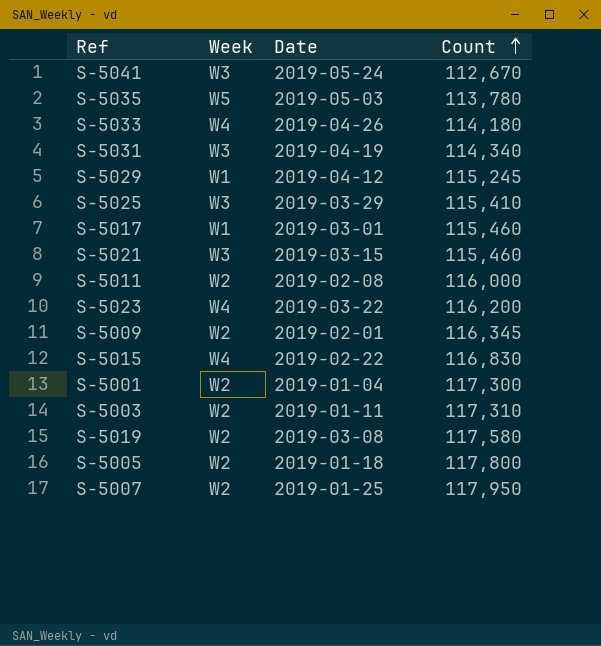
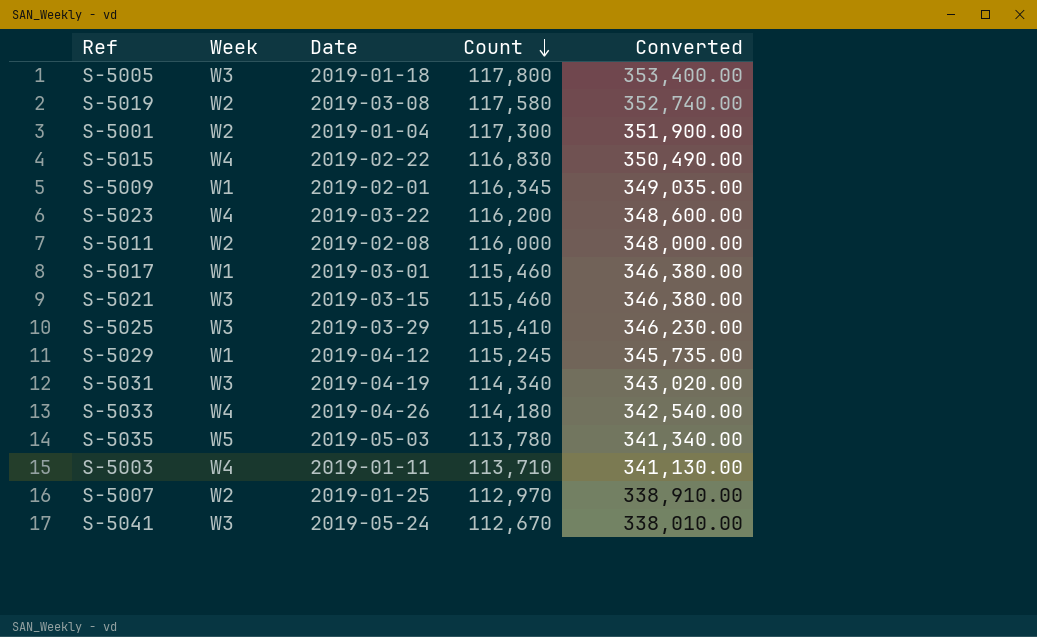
row order: Count ascending -> Count descending
column Converted | formula: none -> [Count] * 3
S-5005 | Week: W2 -> W3
S-5009 | Week: W2 -> W1
S-5003 | Week: W2 -> W4
S-5003 | Count: 117,310 -> 113,710
S-5007 | Count: 117,950 -> 112,970

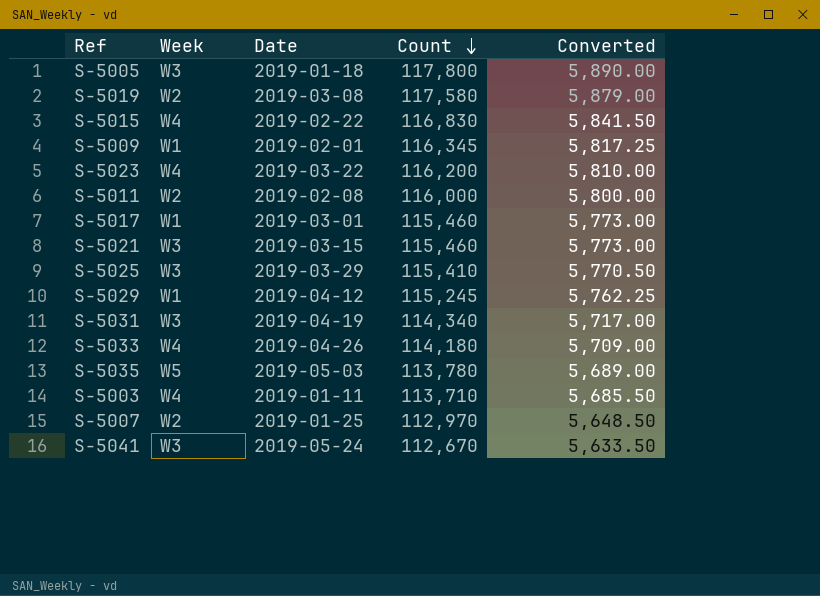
column Converted | formula: [Count] * 3 -> [Count] * 0.05
row S-5001: W2 | 2019-01-04 | 117,300 | 351,900.00 -> none

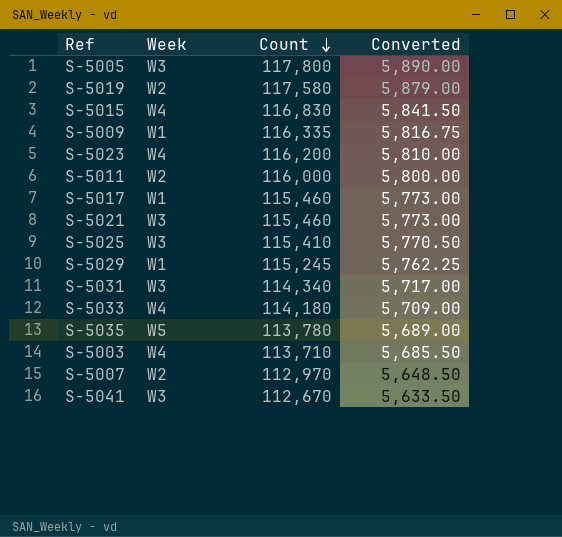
column Date | position: 3 -> none
S-5009 | Count: 116,345 -> 116,335
S-5009 | Converted: 5,817.25 -> 5,816.75

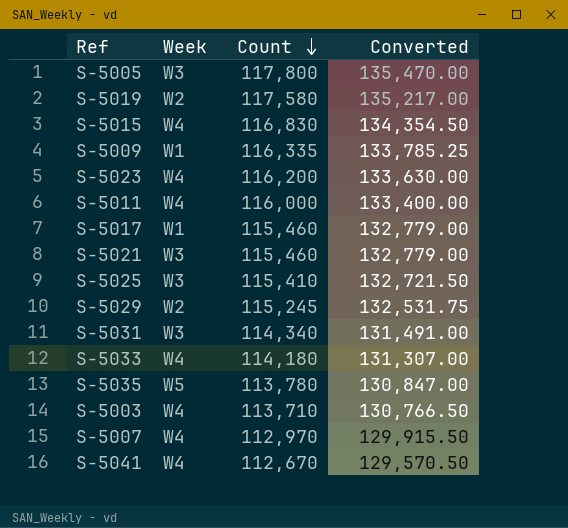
column Converted | formula: [Count] * 0.05 -> [Count] * 1.15
S-5011 | Week: W2 -> W4
S-5029 | Week: W1 -> W2
S-5007 | Week: W2 -> W4
S-5041 | Week: W3 -> W4

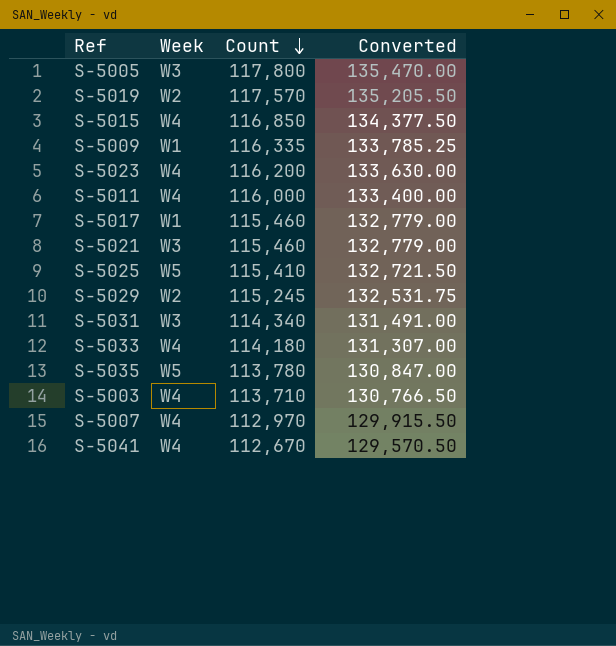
S-5019 | Count: 117,580 -> 117,570
S-5019 | Converted: 135,217.00 -> 135,205.50
S-5015 | Count: 116,830 -> 116,850
S-5015 | Converted: 134,354.50 -> 134,377.50
S-5025 | Week: W3 -> W5

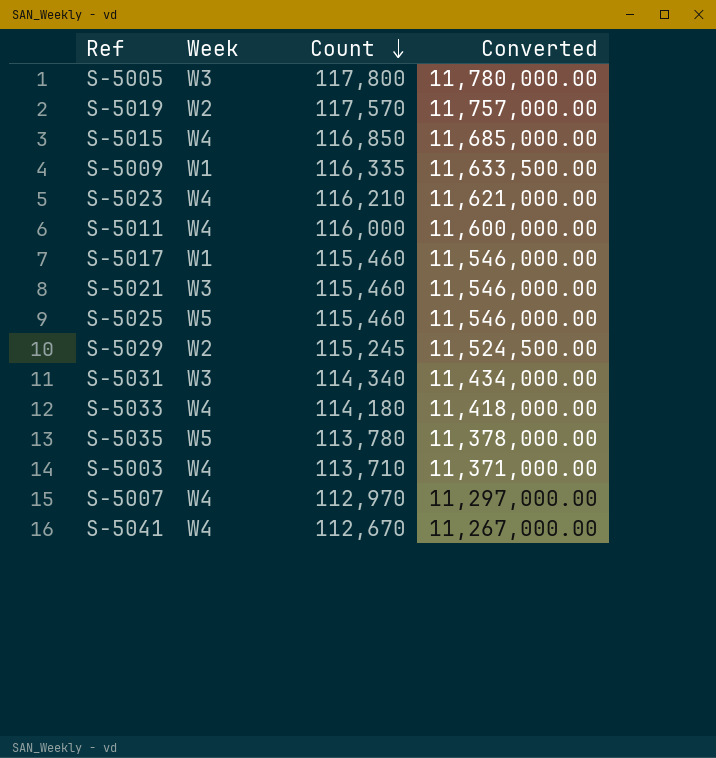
column Converted | formula: [Count] * 1.15 -> [Count] * 100
S-5023 | Count: 116,200 -> 116,210
S-5025 | Count: 115,410 -> 115,460

